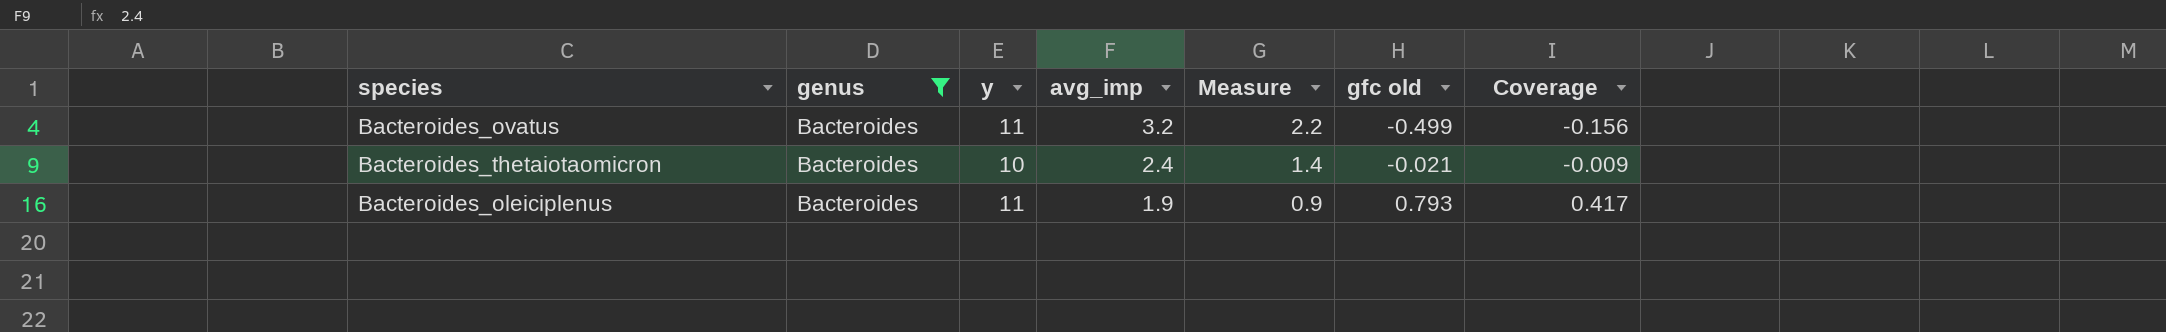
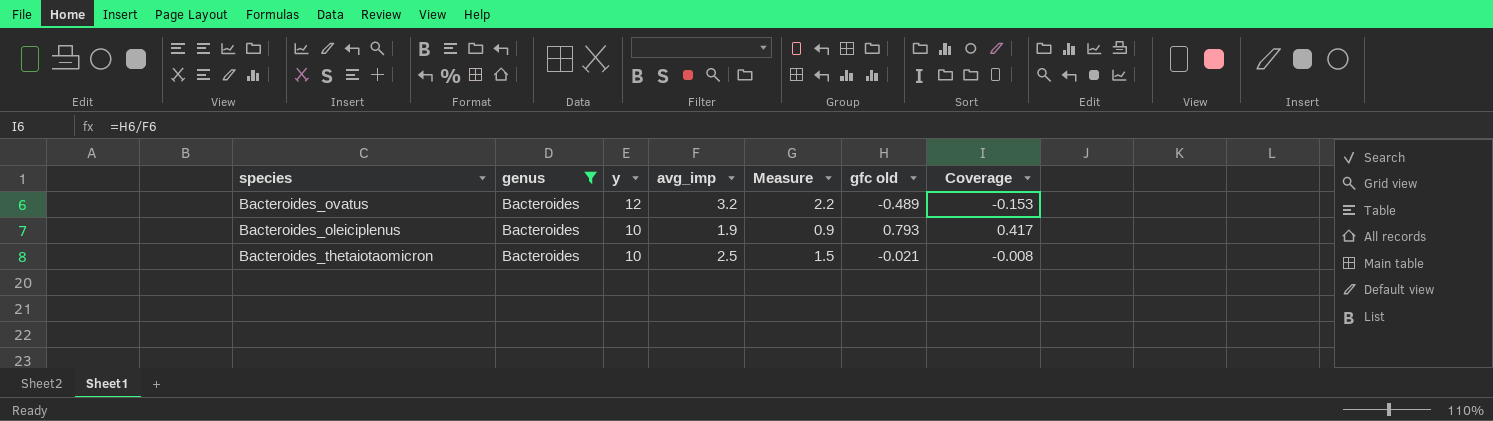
row order: avg_imp descending -> y descending
Bacteroides_ovatus | y: 11 -> 12
Bacteroides_ovatus | gfc old: -0.499 -> -0.489
Bacteroides_ovatus | Coverage: -0.156 -> -0.153
Bacteroides_oleiciplenus | y: 11 -> 10
Bacteroides_thetaiotaomicron | avg_imp: 2.4 -> 2.5
Bacteroides_thetaiotaomicron | Measure: 1.4 -> 1.5
Bacteroides_thetaiotaomicron | Coverage: -0.009 -> -0.008

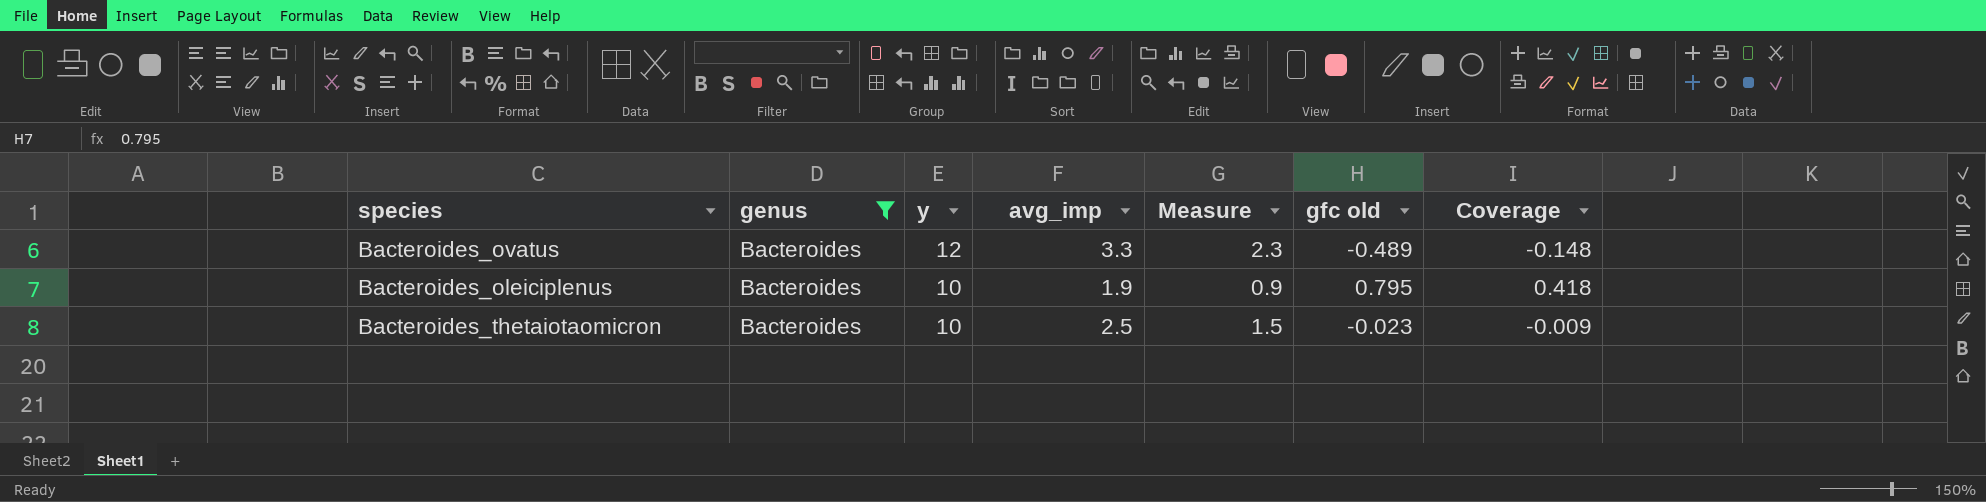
Bacteroides_ovatus | avg_imp: 3.2 -> 3.3
Bacteroides_ovatus | Measure: 2.2 -> 2.3
Bacteroides_ovatus | Coverage: -0.153 -> -0.148
Bacteroides_oleiciplenus | gfc old: 0.793 -> 0.795
Bacteroides_oleiciplenus | Coverage: 0.417 -> 0.418
Bacteroides_thetaiotaomicron | gfc old: -0.021 -> -0.023
Bacteroides_thetaiotaomicron | Coverage: -0.008 -> -0.009

